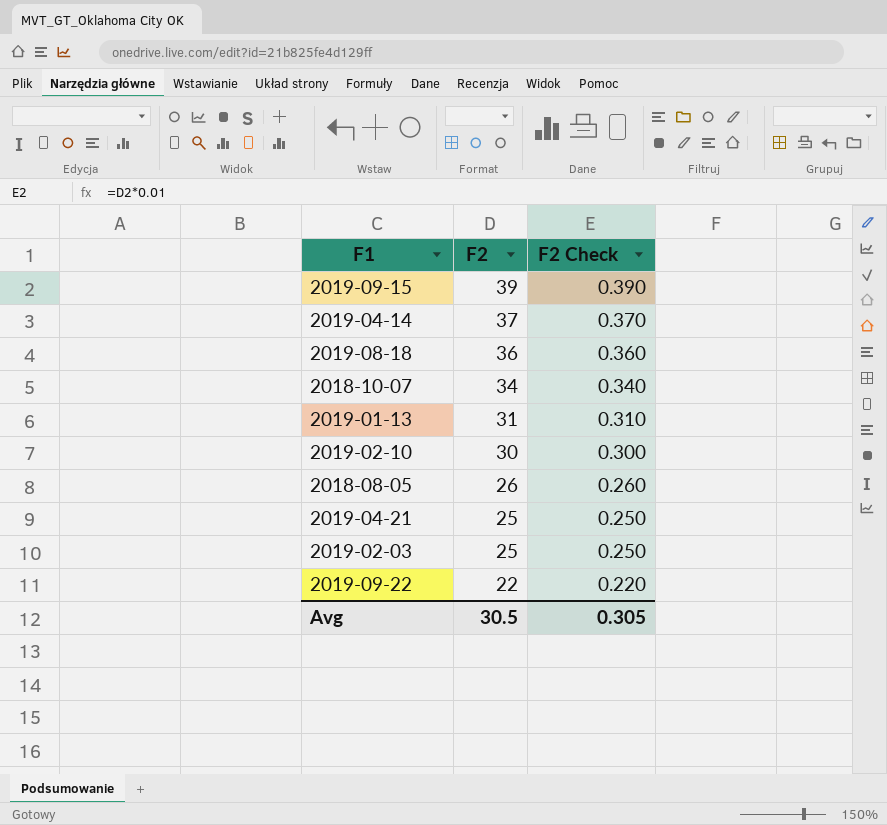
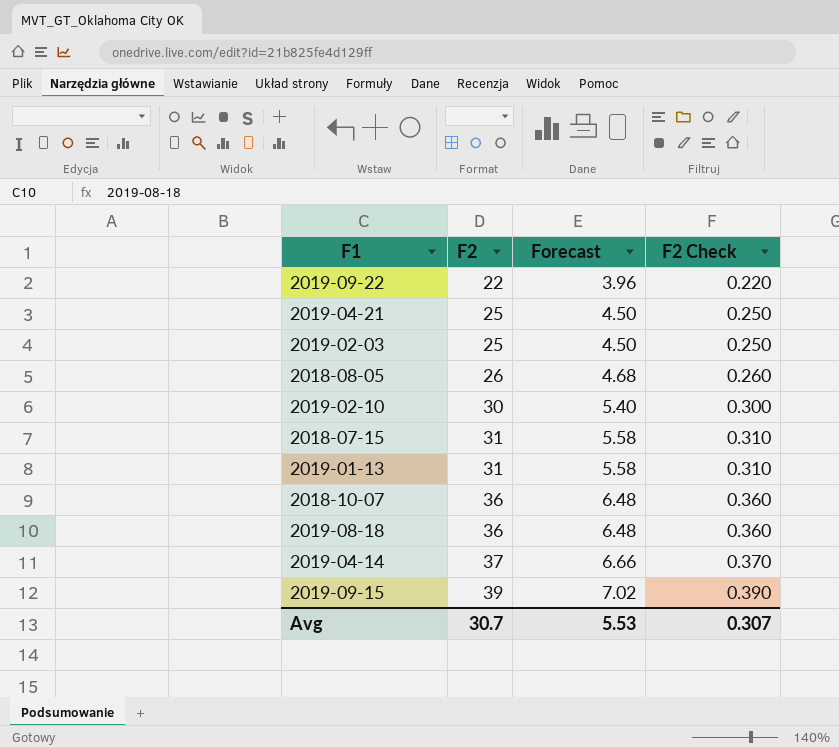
row order: F2 descending -> F2 ascending
column Forecast | formula: none -> [F2] * 0.18
row 2018-07-15: none -> 31 | 5.58 | 0.310
2018-10-07 | F2: 34 -> 36
2018-10-07 | F2 Check: 0.340 -> 0.360
Avg | F2: 30.5 -> 30.7
Avg | F2 Check: 0.305 -> 0.307

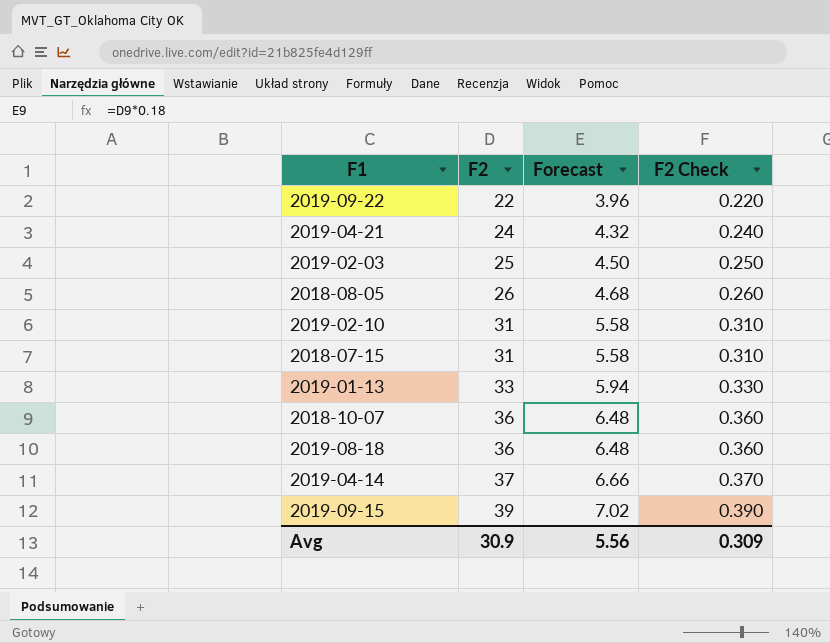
2019-04-21 | F2: 25 -> 24
2019-04-21 | Forecast: 4.50 -> 4.32
2019-04-21 | F2 Check: 0.250 -> 0.240
2019-02-10 | F2: 30 -> 31
2019-02-10 | Forecast: 5.40 -> 5.58
2019-02-10 | F2 Check: 0.300 -> 0.310
2019-01-13 | F2: 31 -> 33
2019-01-13 | Forecast: 5.58 -> 5.94
2019-01-13 | F2 Check: 0.310 -> 0.330
Avg | F2: 30.7 -> 30.9
Avg | Forecast: 5.53 -> 5.56
Avg | F2 Check: 0.307 -> 0.309

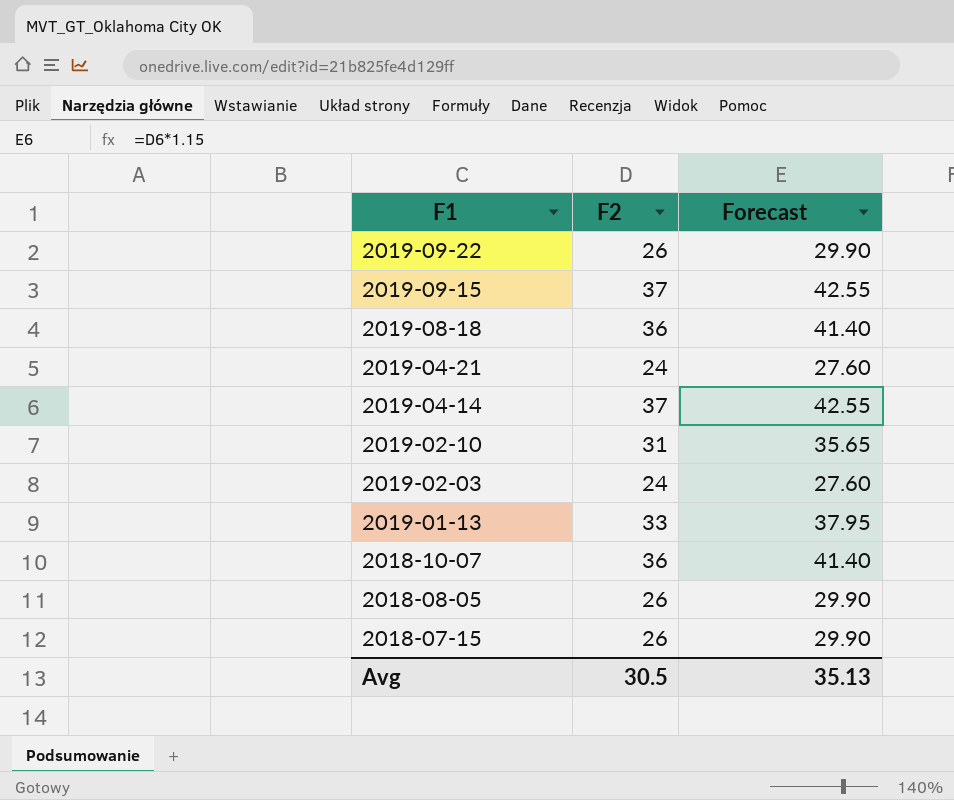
row order: F2 ascending -> F1 descending
column F2 Check | formula: [F2] * 0.01 -> none
column Forecast | formula: [F2] * 0.18 -> [F2] * 1.15
2019-09-22 | F2: 22 -> 26
2019-09-15 | F2: 39 -> 37
2019-02-03 | F2: 25 -> 24
2018-07-15 | F2: 31 -> 26
Avg | F2: 30.9 -> 30.5
Avg | Forecast: 5.56 -> 35.13

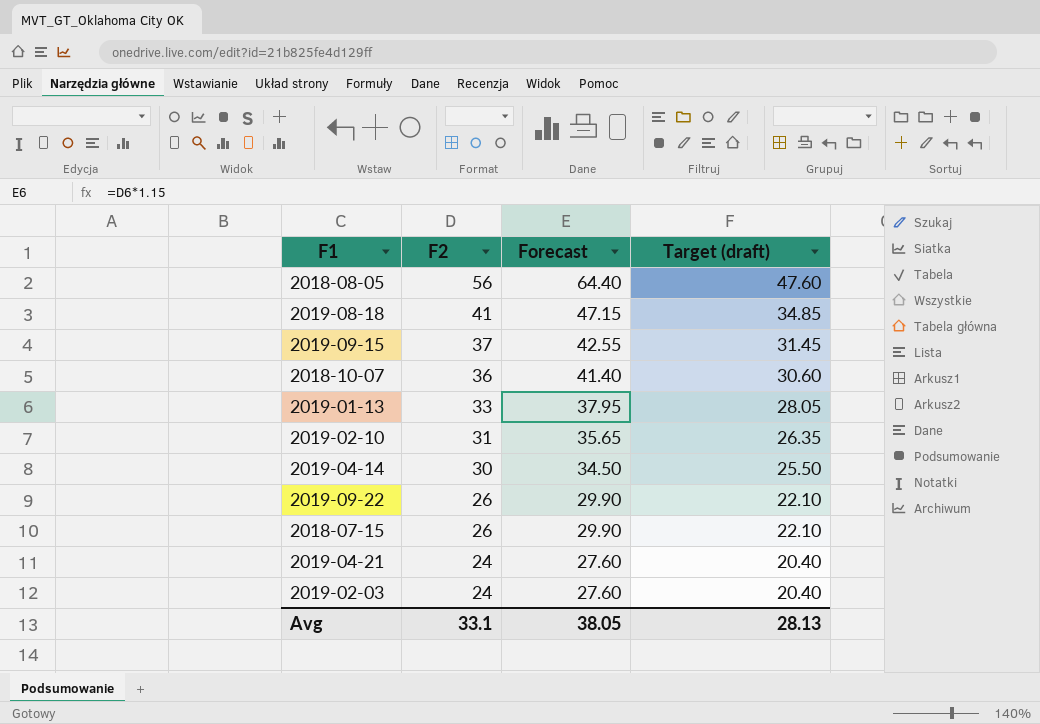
row order: F1 descending -> F2 descending
column Target (draft) | formula: none -> [F2] * 0.85
2018-08-05 | F2: 26 -> 56
2018-08-05 | Forecast: 29.90 -> 64.40
2019-08-18 | F2: 36 -> 41
2019-08-18 | Forecast: 41.40 -> 47.15
2019-04-14 | F2: 37 -> 30
2019-04-14 | Forecast: 42.55 -> 34.50
Avg | F2: 30.5 -> 33.1
Avg | Forecast: 35.13 -> 38.05

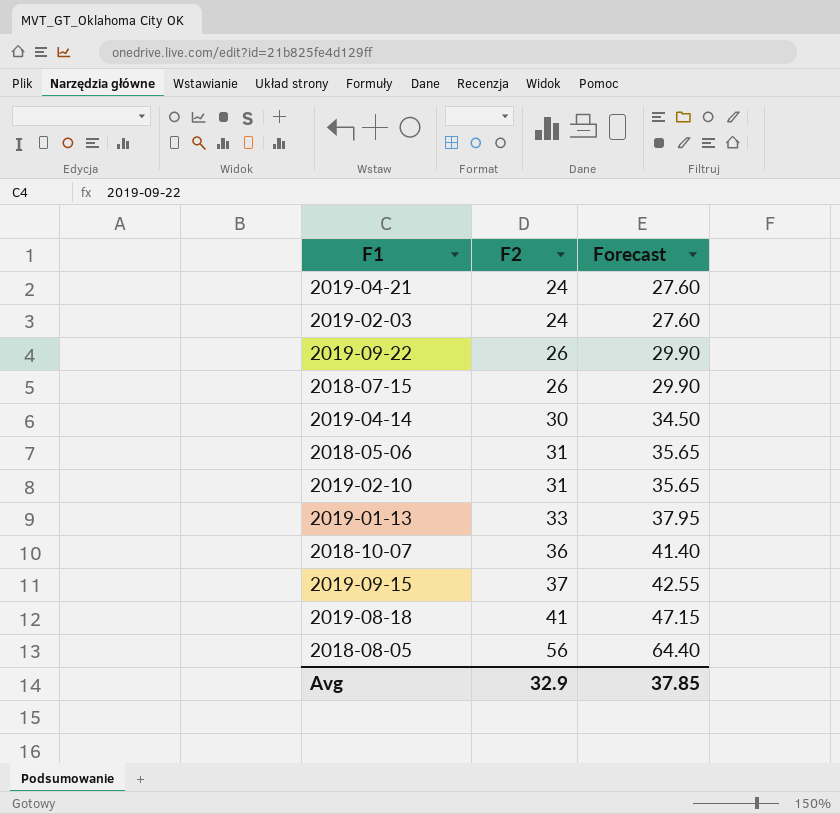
row order: F2 descending -> F2 ascending
column Target (draft) | formula: [F2] * 0.85 -> none
row 2018-05-06: none -> 31 | 35.65
Avg | F2: 33.1 -> 32.9
Avg | Forecast: 38.05 -> 37.85

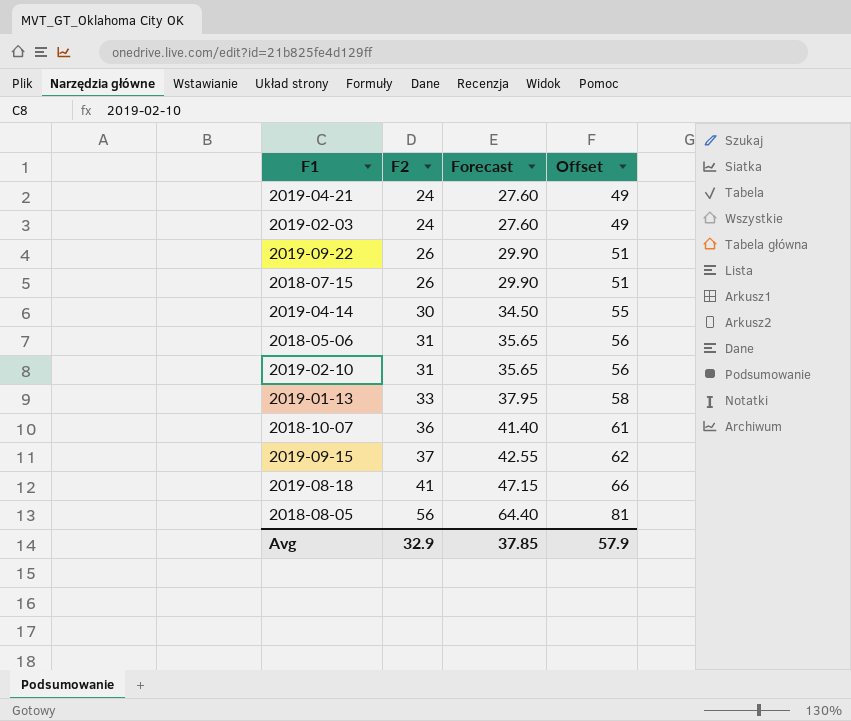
column Offset | formula: none -> [F2] + 25

